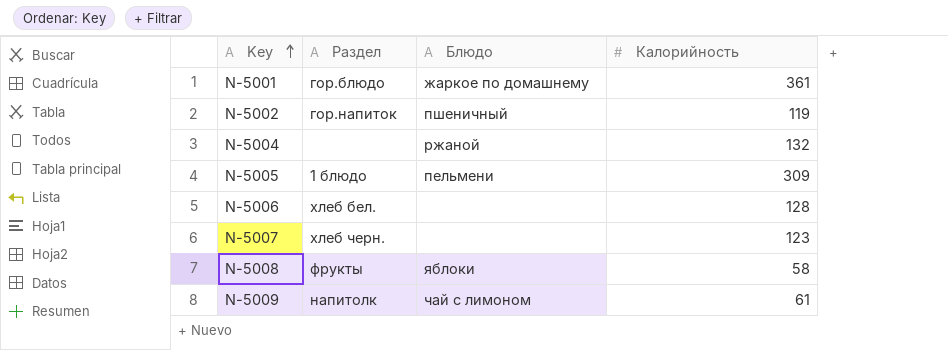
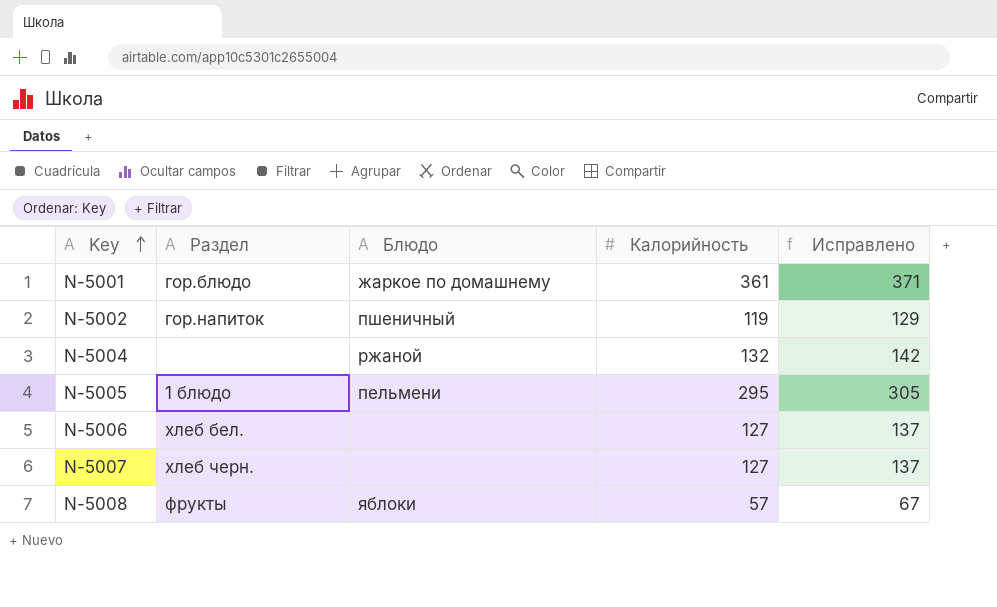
column Исправлено | formula: none -> [Калорийность] + 10
row N-5009: напитолк | чай с лимоном | 61 -> none
N-5005 | Калорийность: 309 -> 295
N-5006 | Калорийность: 128 -> 127
N-5007 | Калорийность: 123 -> 127
N-5008 | Калорийность: 58 -> 57

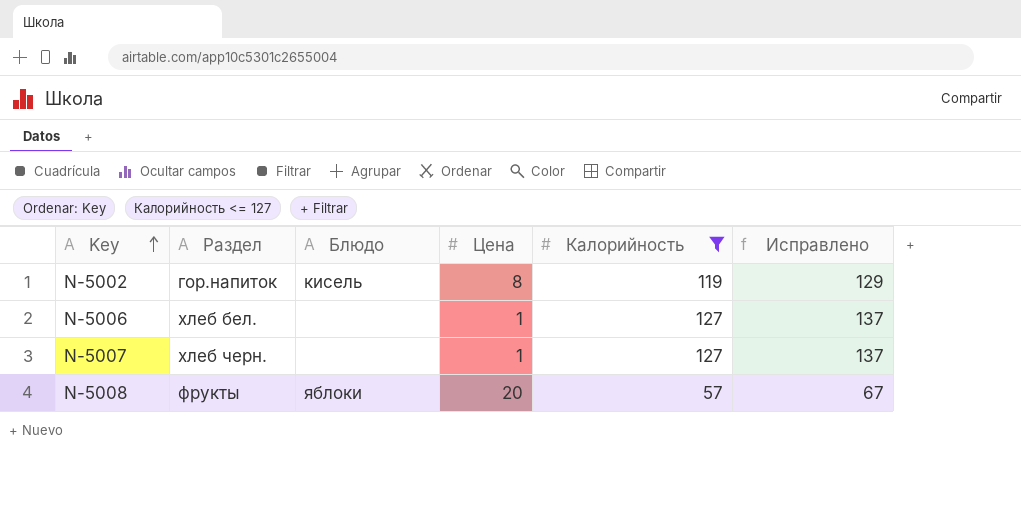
filter: none -> Калорийность <= 127
column Цена | position: none -> 4
N-5002 | Блюдо: пшеничный -> кисель

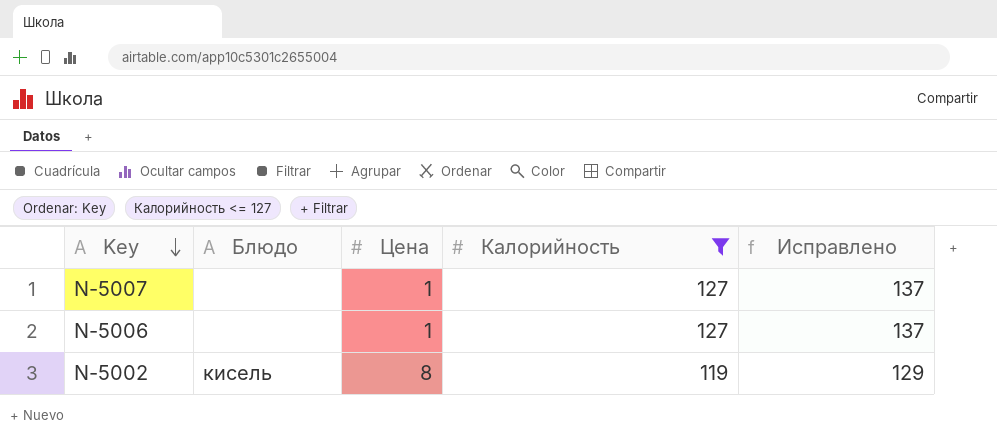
row order: Key ascending -> Key descending
column Раздел | position: 2 -> none
row N-5008: фрукты | яблоки | 20 | 57 | 67 -> none

